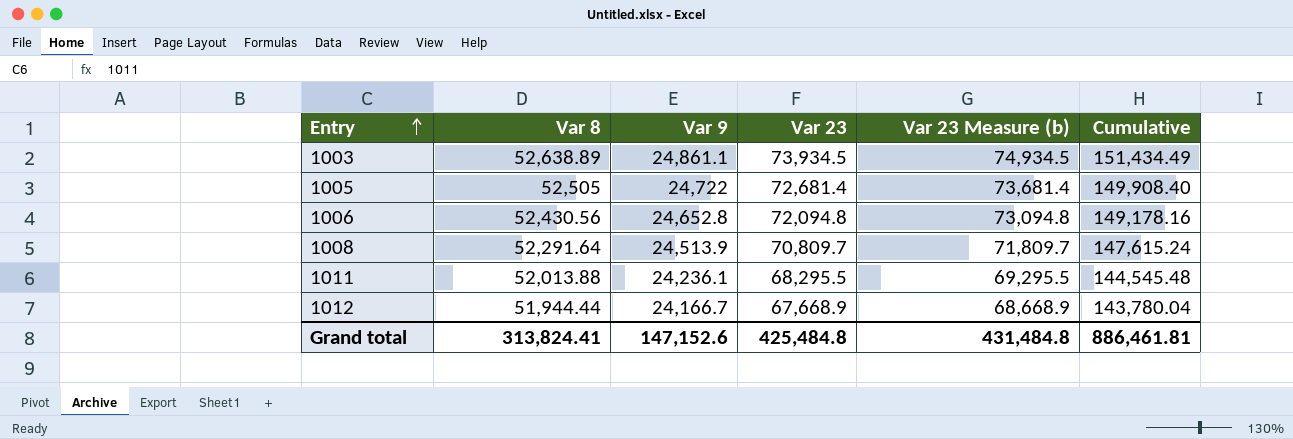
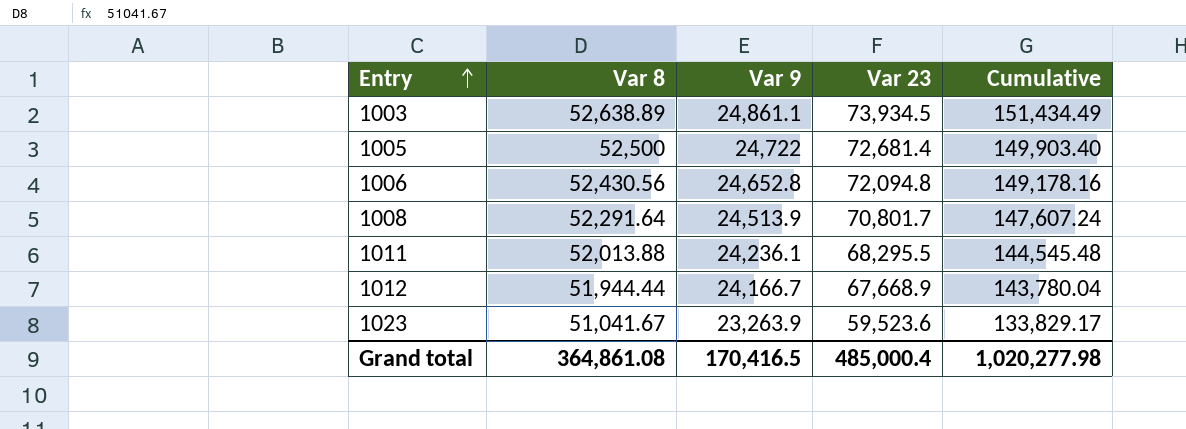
column Var 23 Measure (b) | formula: [Var 23] + 1000 -> none
1005 | Var 8: 52,505 -> 52,500
1005 | Cumulative: 149,908.40 -> 149,903.40
1008 | Var 23: 70,809.7 -> 70,801.7
1008 | Cumulative: 147,615.24 -> 147,607.24
row 1023: none -> 51,041.67 | 23,263.9 | 59,523.6 | 133,829.17
Grand total | Var 8: 313,824.41 -> 364,861.08
Grand total | Var 9: 147,152.6 -> 170,416.5
Grand total | Var 23: 425,484.8 -> 485,000.4
Grand total | Cumulative: 886,461.81 -> 1,020,277.98

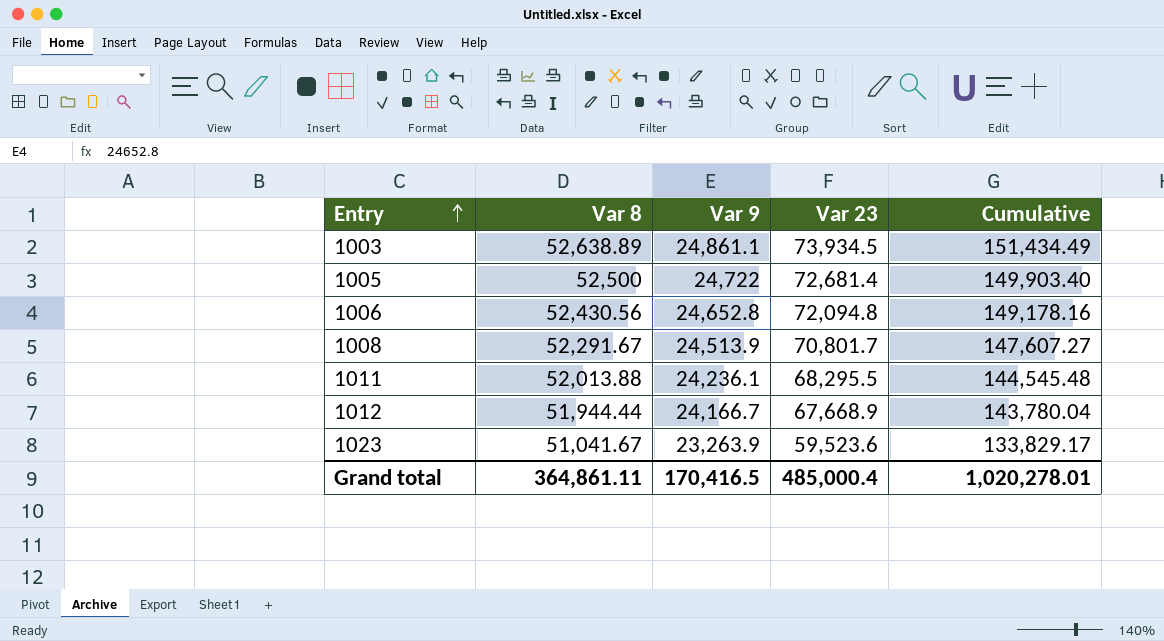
1008 | Var 8: 52,291.64 -> 52,291.67
1008 | Cumulative: 147,607.24 -> 147,607.27
Grand total | Var 8: 364,861.08 -> 364,861.11
Grand total | Cumulative: 1,020,277.98 -> 1,020,278.01

